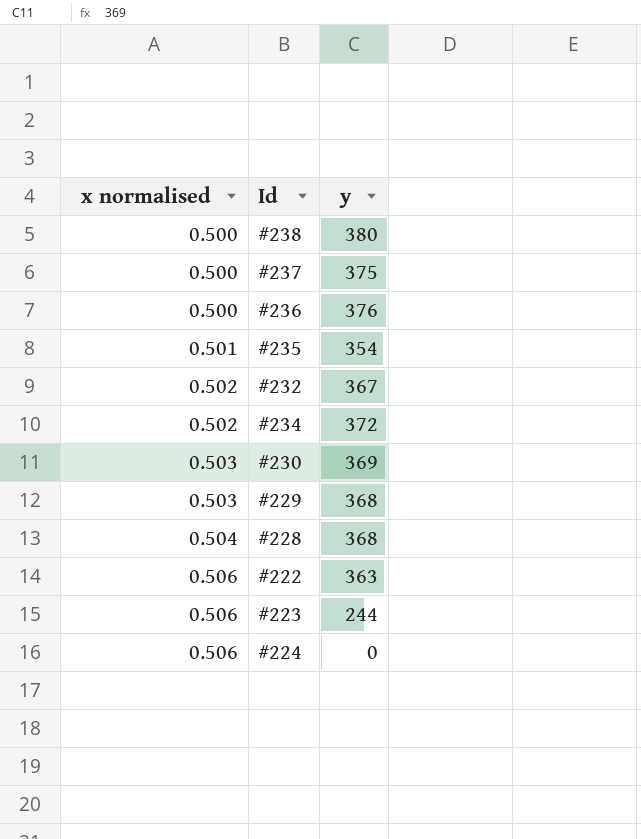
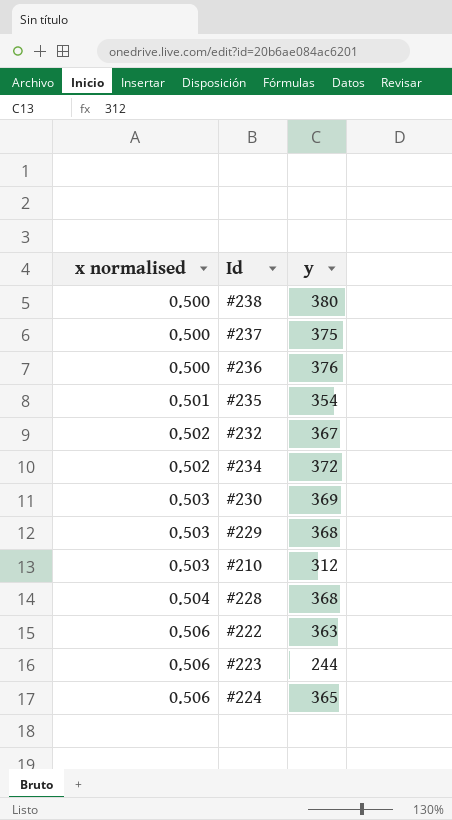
row #210: none -> 0.503 | 312
#224 | y: 0 -> 365

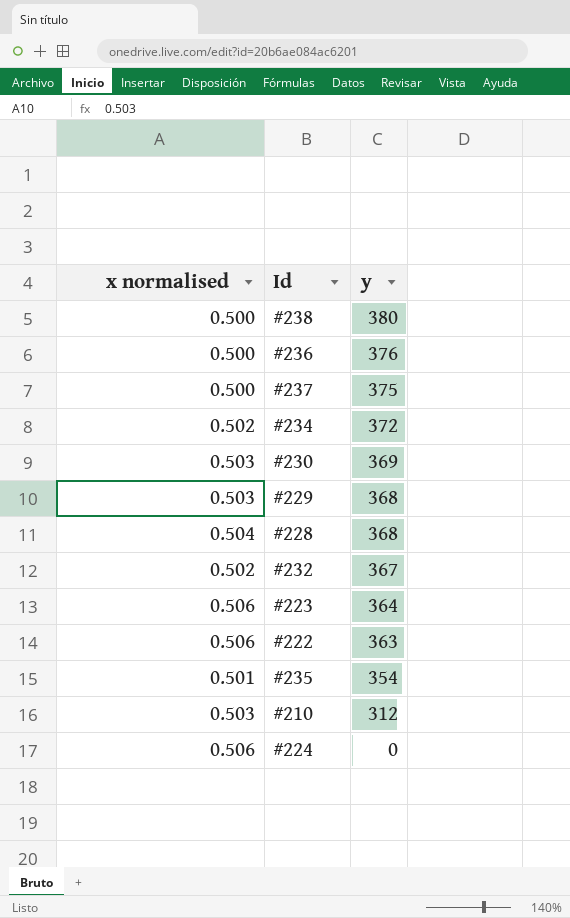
row order: x normalised ascending -> y descending
#223 | y: 244 -> 364
#224 | y: 365 -> 0

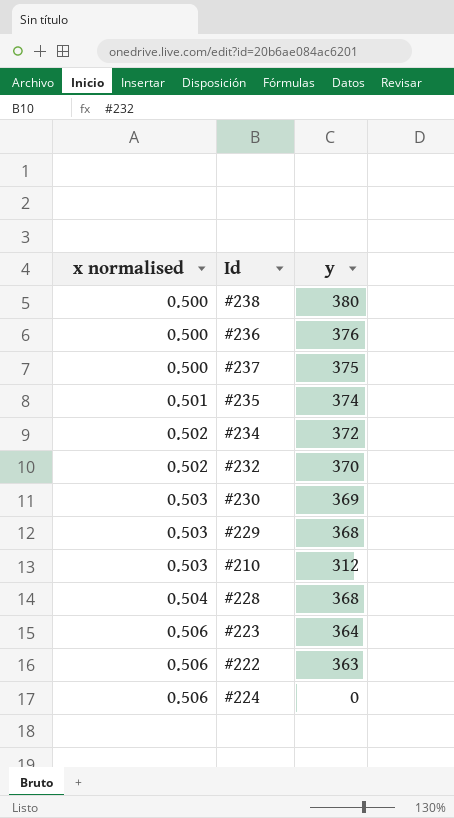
row order: y descending -> x normalised ascending
#235 | y: 354 -> 374
#232 | y: 367 -> 370

